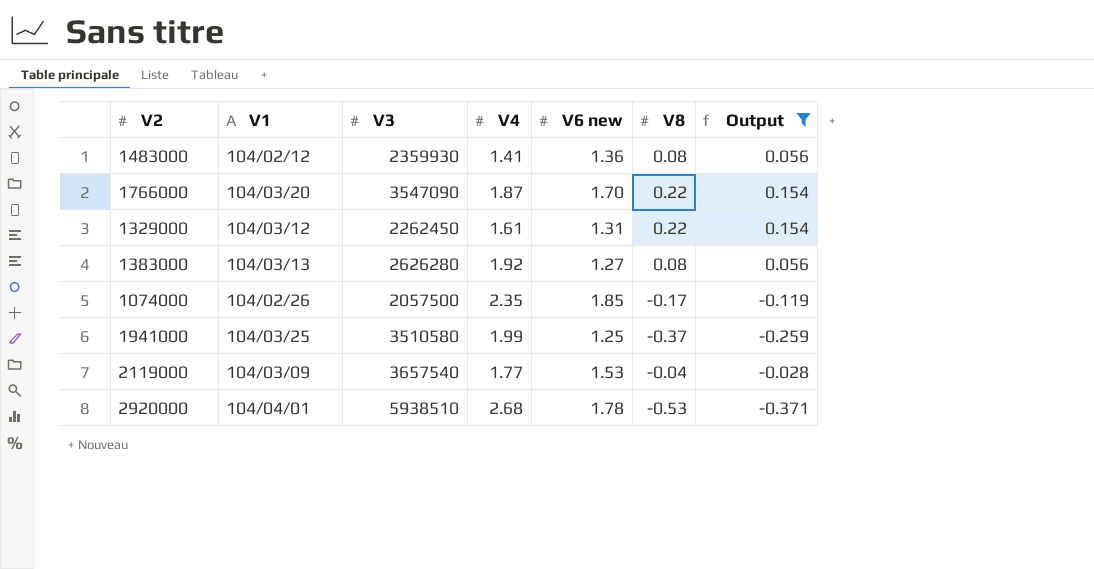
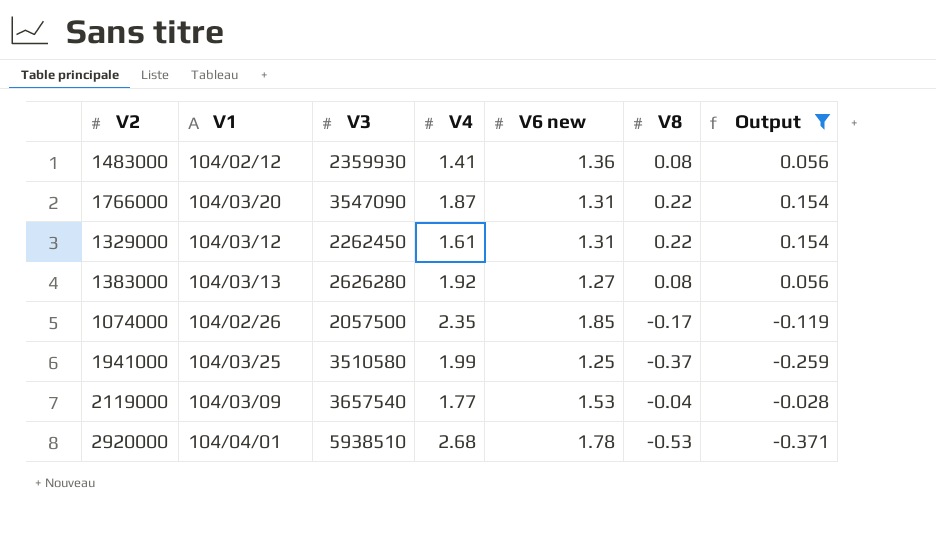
1766000 | V6 new: 1.70 -> 1.31

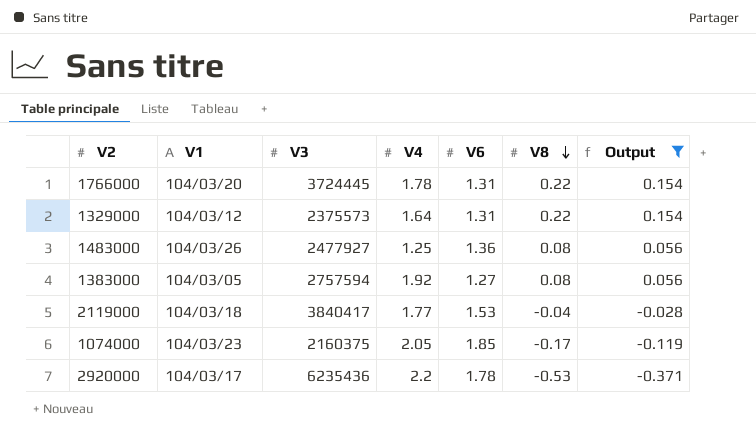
row order: none -> V8 descending
column name: V6 new -> V6
row 1941000: 104/03/25 | 3510580 | 1.99 | 1.25 | -0.37 | -0.259 -> none
1766000 | V3: 3547090 -> 3724445
1766000 | V4: 1.87 -> 1.78
1329000 | V3: 2262450 -> 2375573
1329000 | V4: 1.61 -> 1.64
1483000 | V1: 104/02/12 -> 104/03/26
1483000 | V3: 2359930 -> 2477927
1483000 | V4: 1.41 -> 1.25
1383000 | V1: 104/03/13 -> 104/03/05
1383000 | V3: 2626280 -> 2757594
2119000 | V1: 104/03/09 -> 104/03/18
2119000 | V3: 3657540 -> 3840417
1074000 | V1: 104/02/26 -> 104/03/23
1074000 | V3: 2057500 -> 2160375
1074000 | V4: 2.35 -> 2.05
2920000 | V1: 104/04/01 -> 104/03/17
2920000 | V3: 5938510 -> 6235436
2920000 | V4: 2.68 -> 2.2

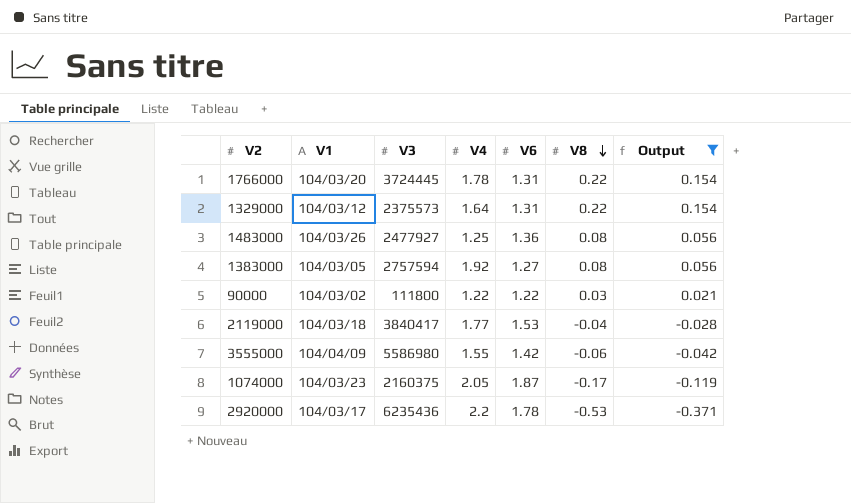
row 90000: none -> 104/03/02 | 111800 | 1.22 | 1.22 | 0.03 | 0.021
row 3555000: none -> 104/04/09 | 5586980 | 1.55 | 1.42 | -0.06 | -0.042
1074000 | V6: 1.85 -> 1.87

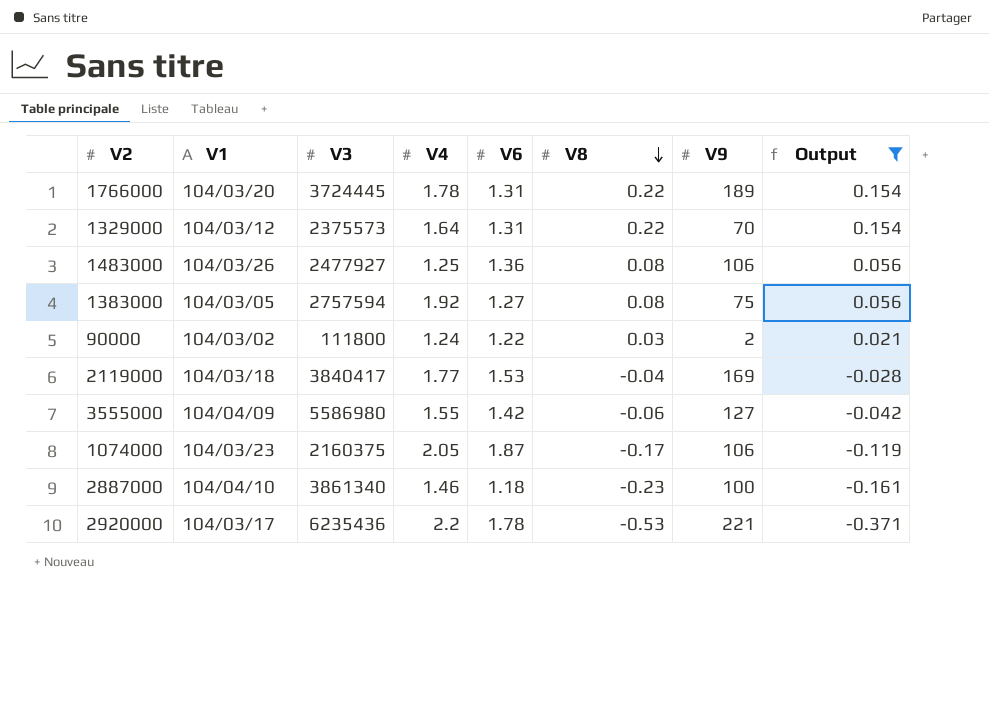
column V9 | position: none -> 7
90000 | V4: 1.22 -> 1.24
row 2887000: none -> 104/04/10 | 3861340 | 1.46 | 1.18 | -0.23 | 100 | -0.161

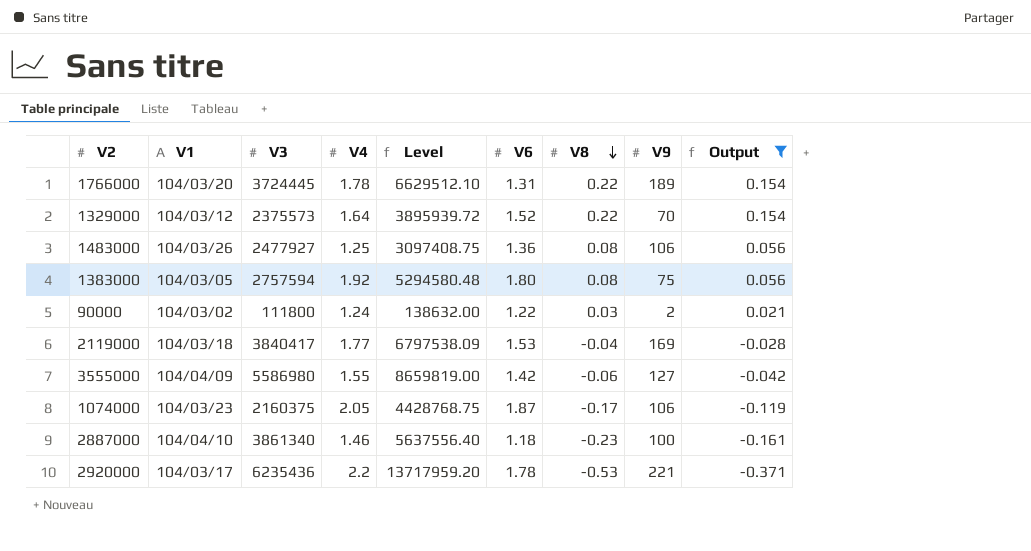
column Level | formula: none -> [V3] * [V4]
1329000 | V6: 1.31 -> 1.52
1383000 | V6: 1.27 -> 1.80

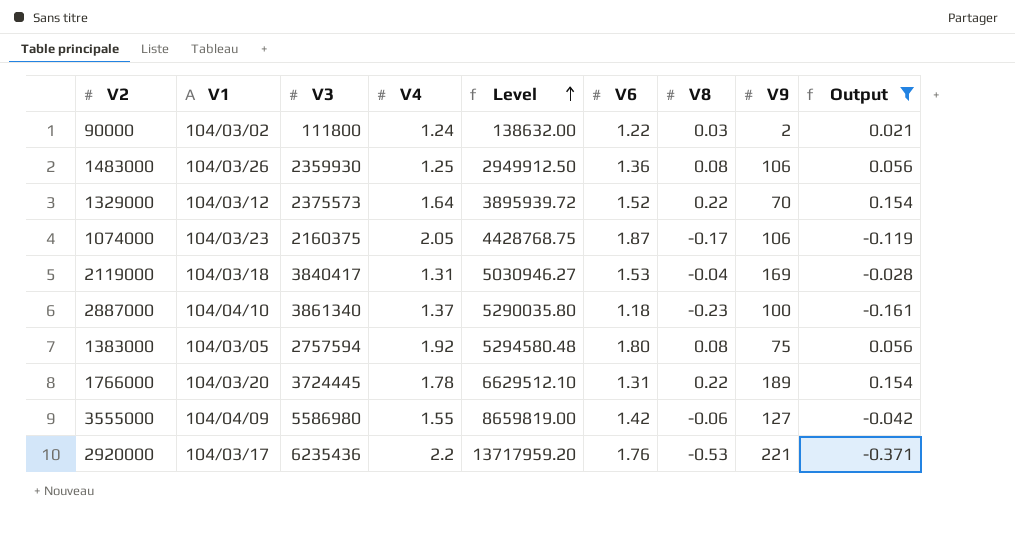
row order: V8 descending -> Level ascending
1483000 | V3: 2477927 -> 2359930
1483000 | Level: 3097408.75 -> 2949912.50
2119000 | V4: 1.77 -> 1.31
2119000 | Level: 6797538.09 -> 5030946.27
2887000 | V4: 1.46 -> 1.37
2887000 | Level: 5637556.40 -> 5290035.80
2920000 | V6: 1.78 -> 1.76

